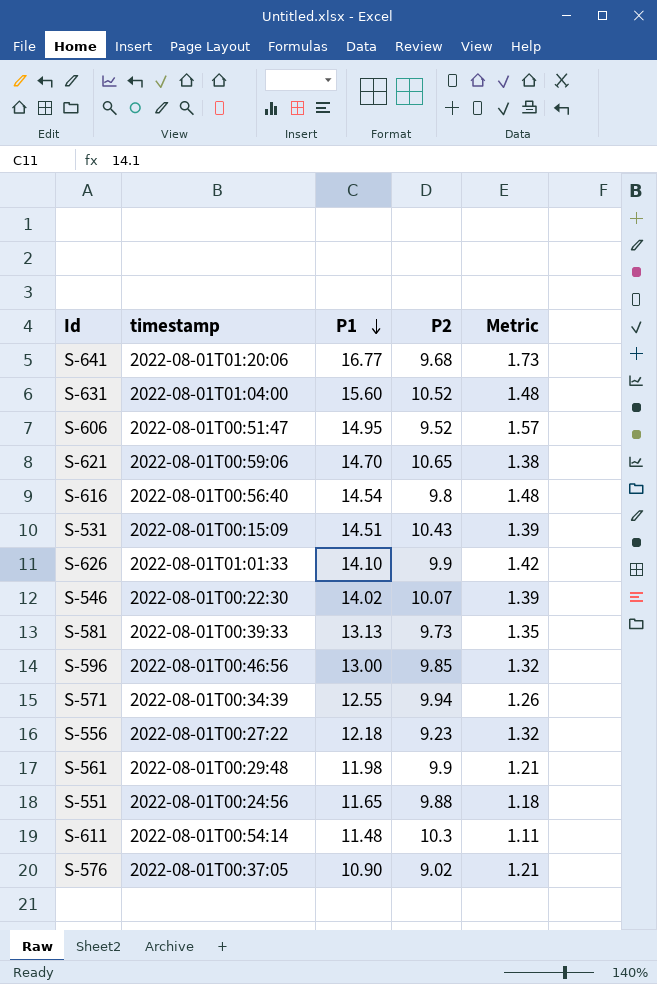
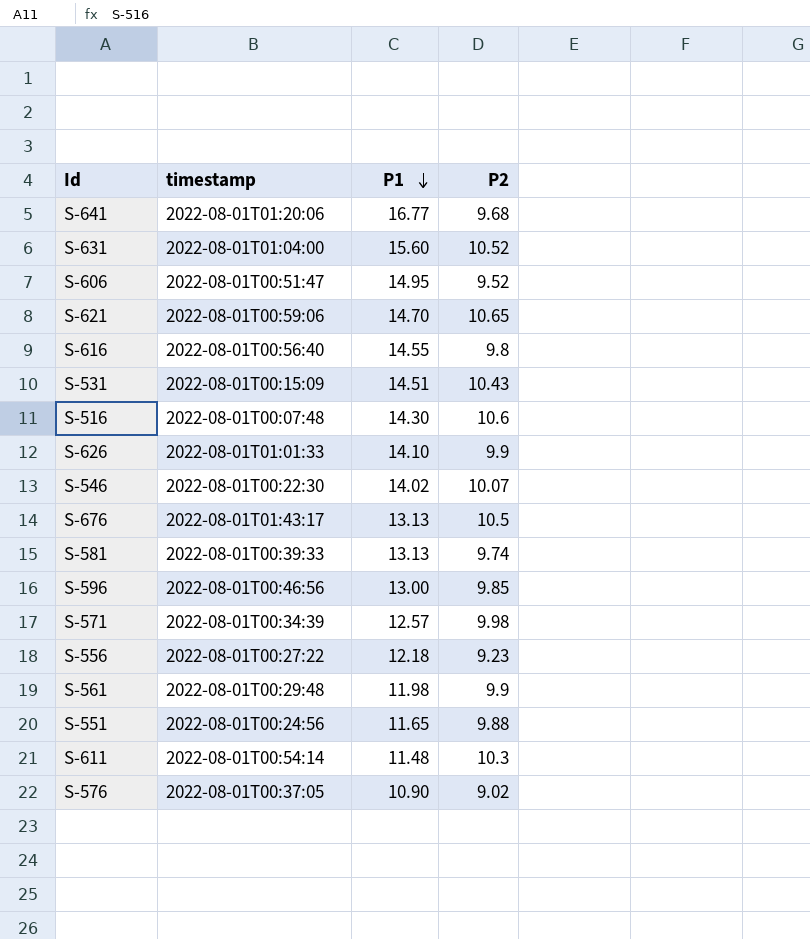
column Metric | formula: [P1] / [P2] -> none
S-616 | P1: 14.54 -> 14.55
row S-516: none -> 2022-08-01T00:07:48 | 14.30 | 10.6
row S-676: none -> 2022-08-01T01:43:17 | 13.13 | 10.5
S-581 | P2: 9.73 -> 9.74
S-571 | P1: 12.55 -> 12.57
S-571 | P2: 9.94 -> 9.98

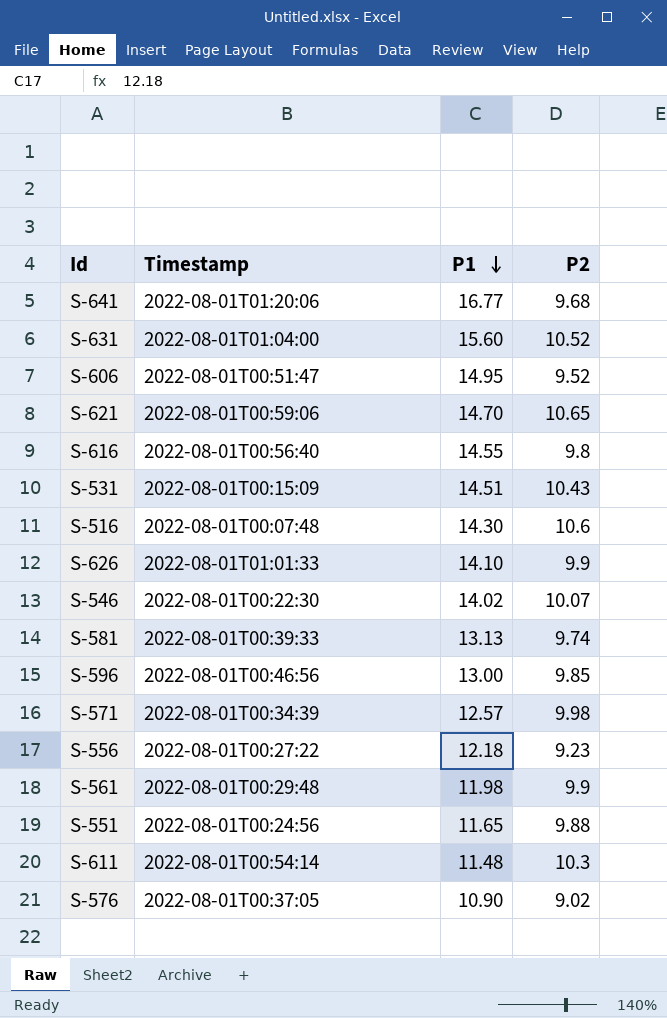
column name: timestamp -> Timestamp
row S-676: 2022-08-01T01:43:17 | 13.13 | 10.5 -> none

